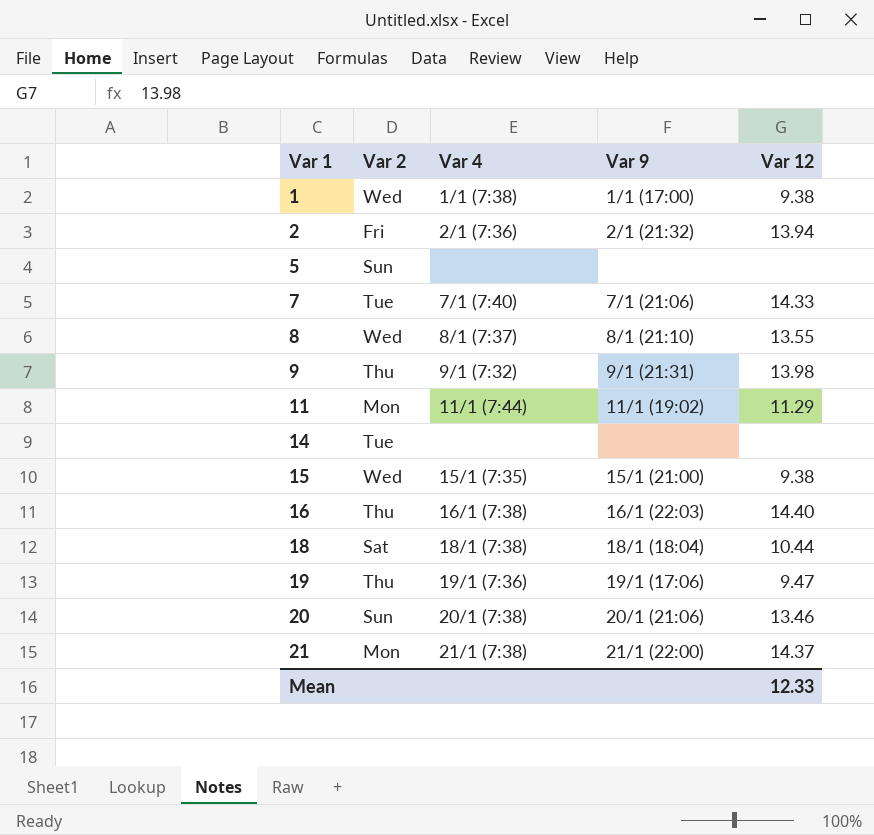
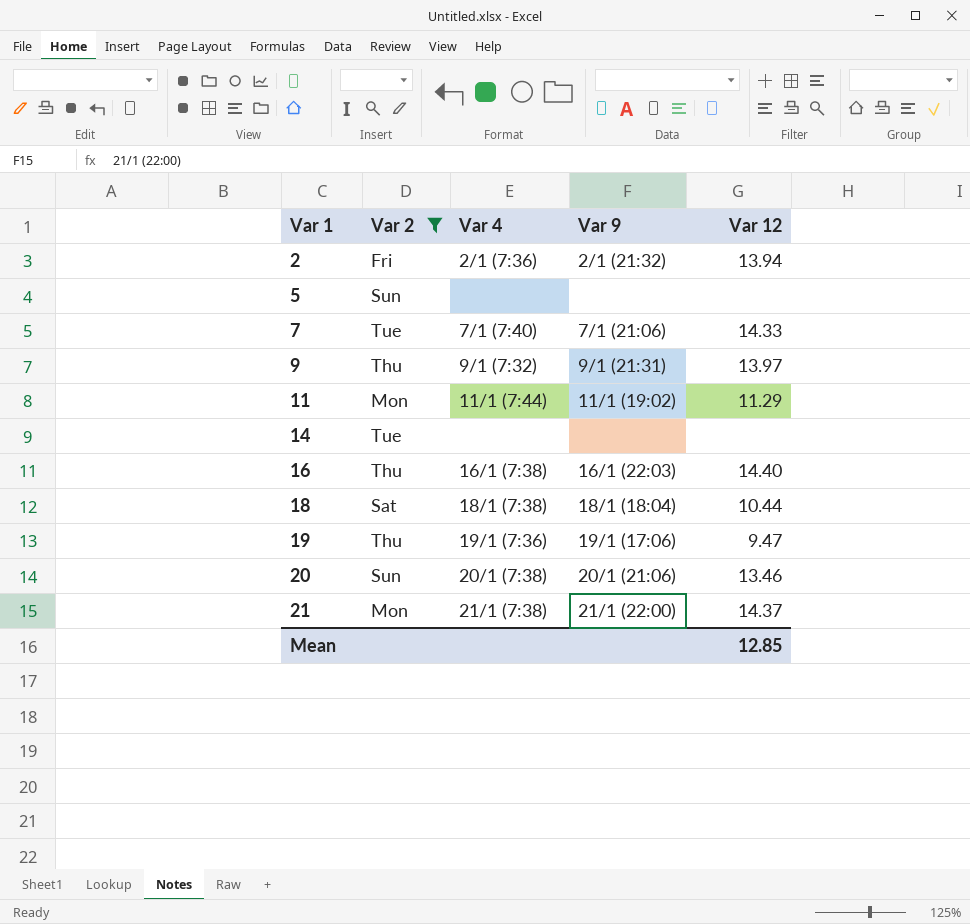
filter: none -> Var 2 != Wed
9 | Var 12: 13.98 -> 13.97
Mean | Var 12: 12.33 -> 12.85

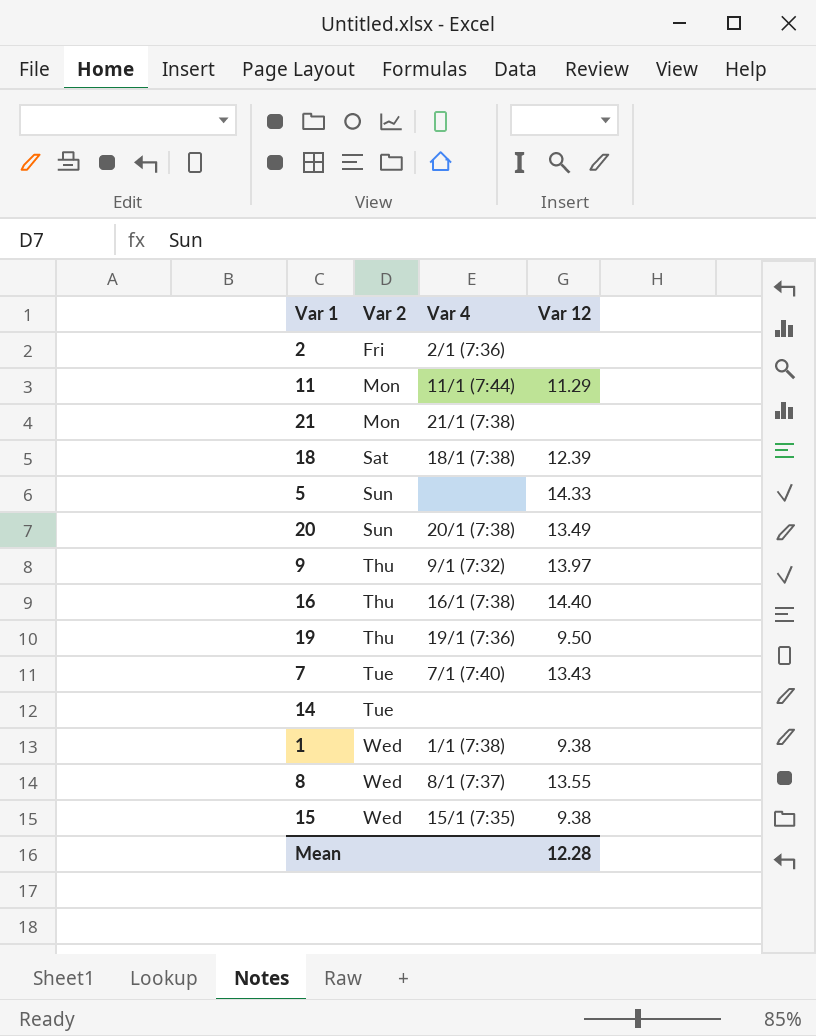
filter: Var 2 != Wed -> none
row order: Var 1 ascending -> Var 2 ascending
column Var 9 | position: 4 -> none
2 | Var 12: 13.94 -> none
21 | Var 12: 14.37 -> none
18 | Var 12: 10.44 -> 12.39
5 | Var 12: none -> 14.33
20 | Var 12: 13.46 -> 13.49
19 | Var 12: 9.47 -> 9.50
7 | Var 12: 14.33 -> 13.43
Mean | Var 12: 12.85 -> 12.28

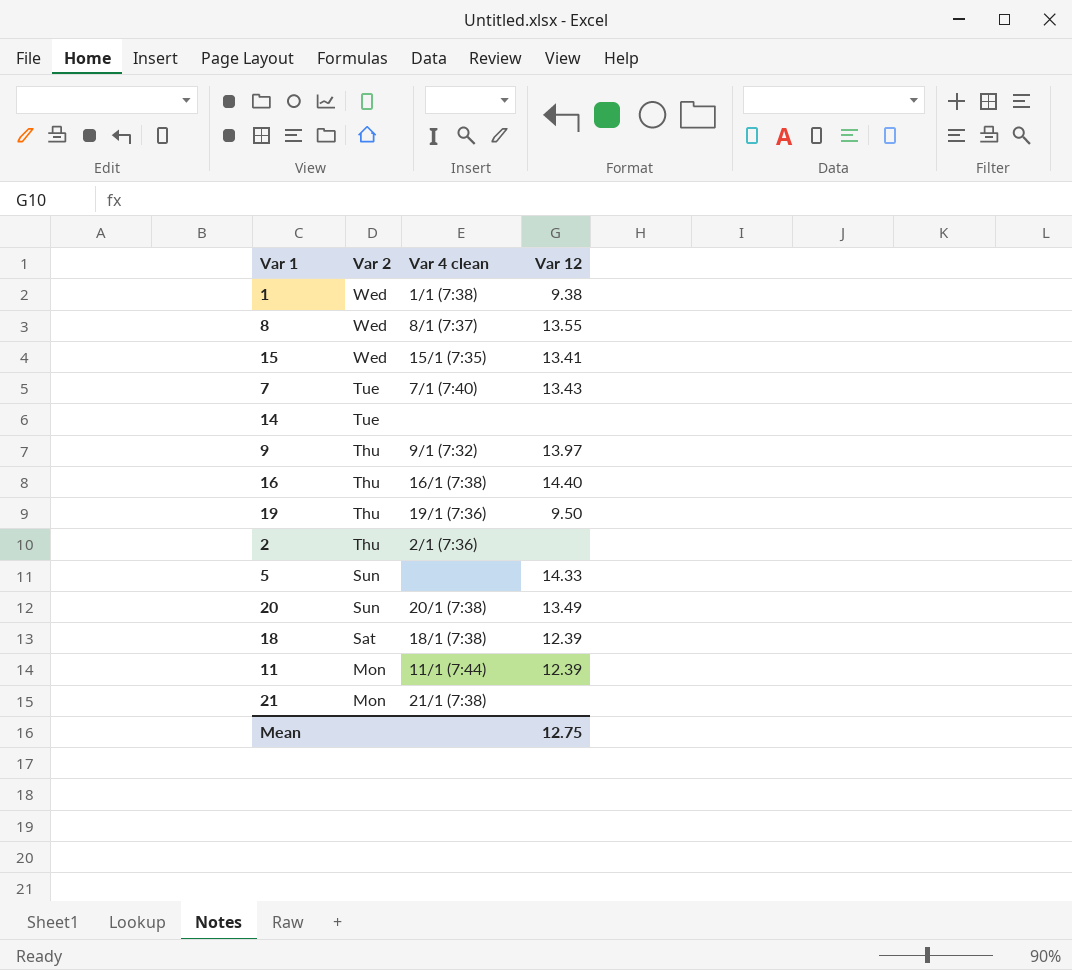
row order: Var 2 ascending -> Var 2 descending
column name: Var 4 -> Var 4 clean
15 | Var 12: 9.38 -> 13.41
2 | Var 2: Fri -> Thu
11 | Var 12: 11.29 -> 12.39
Mean | Var 12: 12.28 -> 12.75

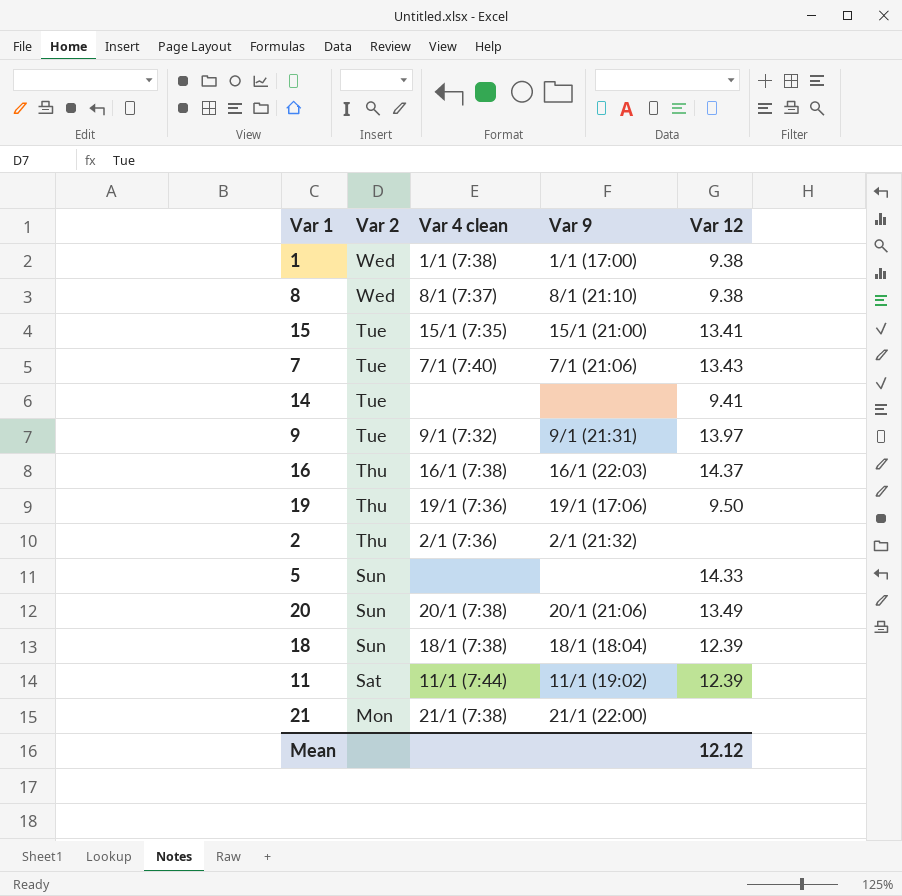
column Var 9 | position: none -> 4
8 | Var 12: 13.55 -> 9.38
15 | Var 2: Wed -> Tue
14 | Var 12: none -> 9.41
9 | Var 2: Thu -> Tue
16 | Var 12: 14.40 -> 14.37
18 | Var 2: Sat -> Sun
11 | Var 2: Mon -> Sat
Mean | Var 12: 12.75 -> 12.12

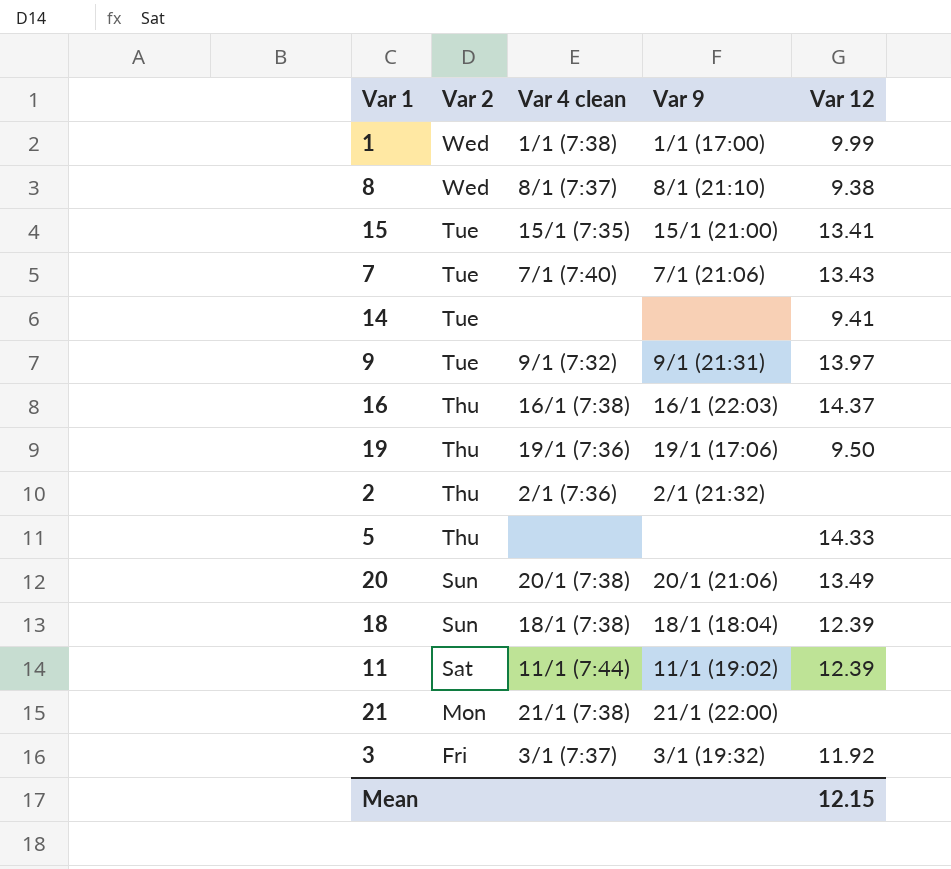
1 | Var 12: 9.38 -> 9.99
5 | Var 2: Sun -> Thu
row 3: none -> Fri | 3/1 (7:37) | 3/1 (19:32) | 11.92
Mean | Var 12: 12.12 -> 12.15

